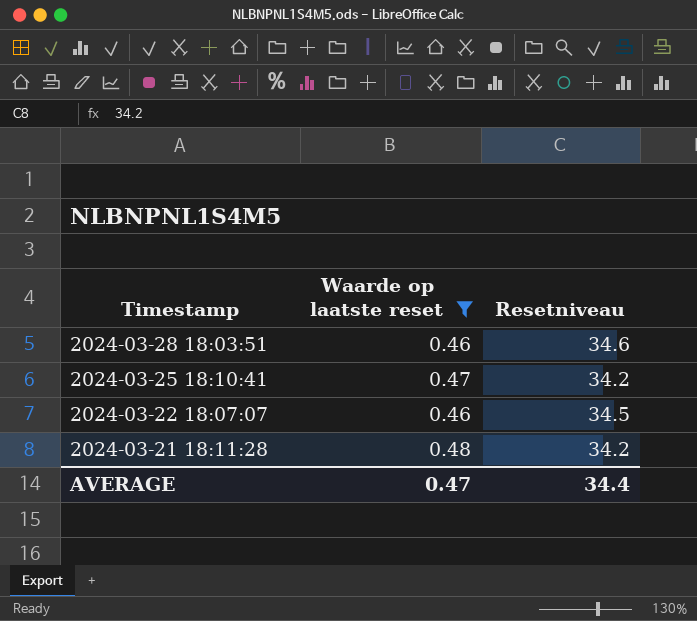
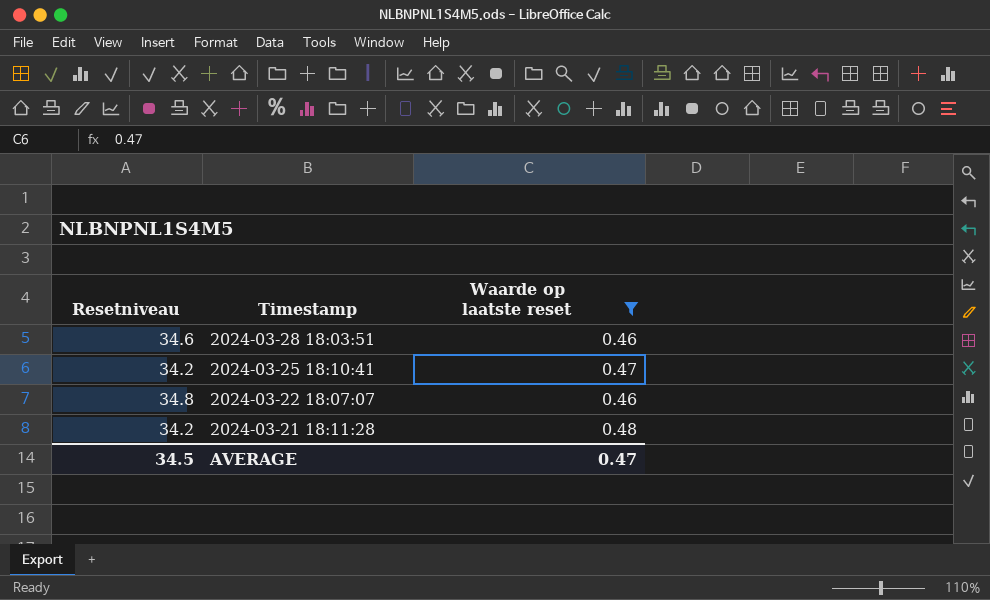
column Resetniveau | position: 3 -> 1
2024-03-22 18:07:07 | Resetniveau: 34.5 -> 34.8
AVERAGE | Resetniveau: 34.4 -> 34.5

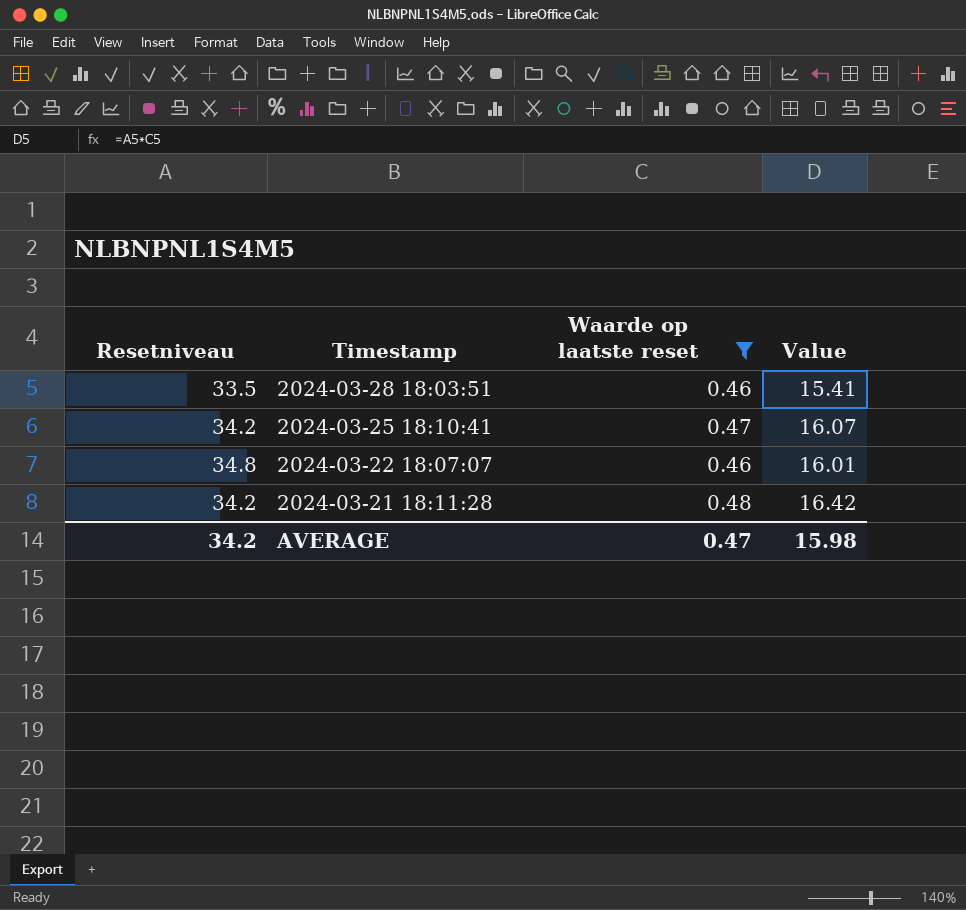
column Value | formula: none -> [Resetniveau] * [Waarde op laatste reset]
2024-03-28 18:03:51 | Resetniveau: 34.6 -> 33.5
AVERAGE | Resetniveau: 34.5 -> 34.2

